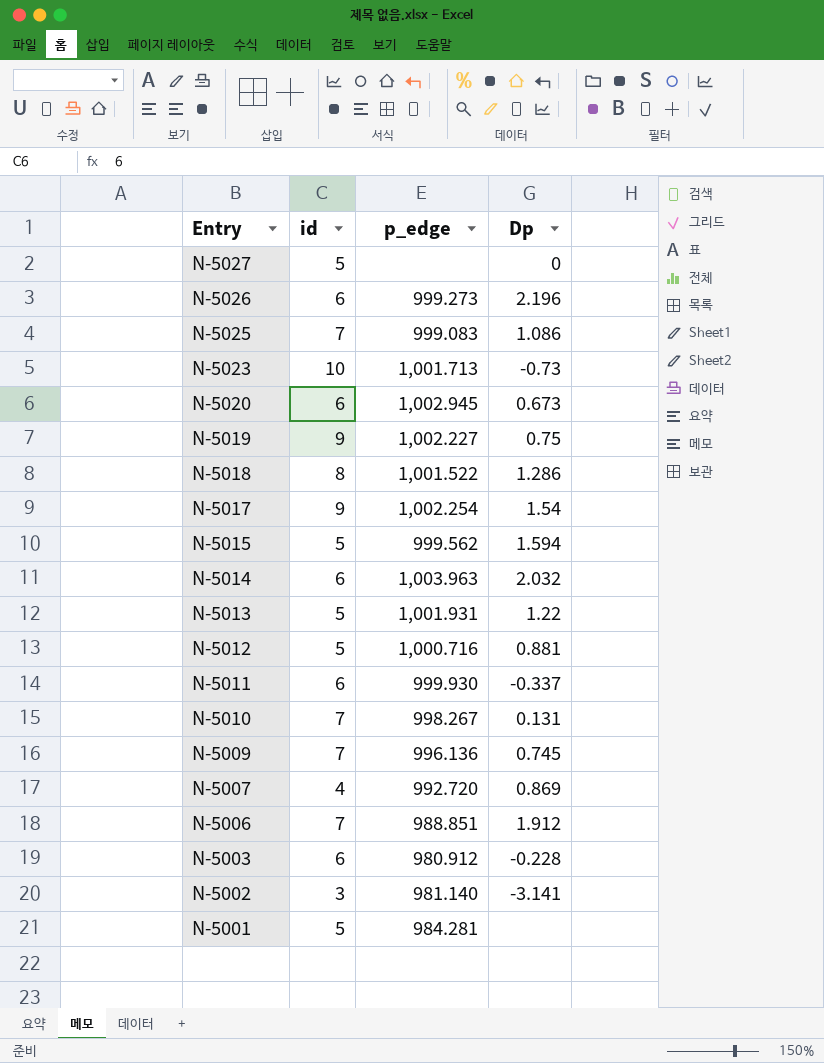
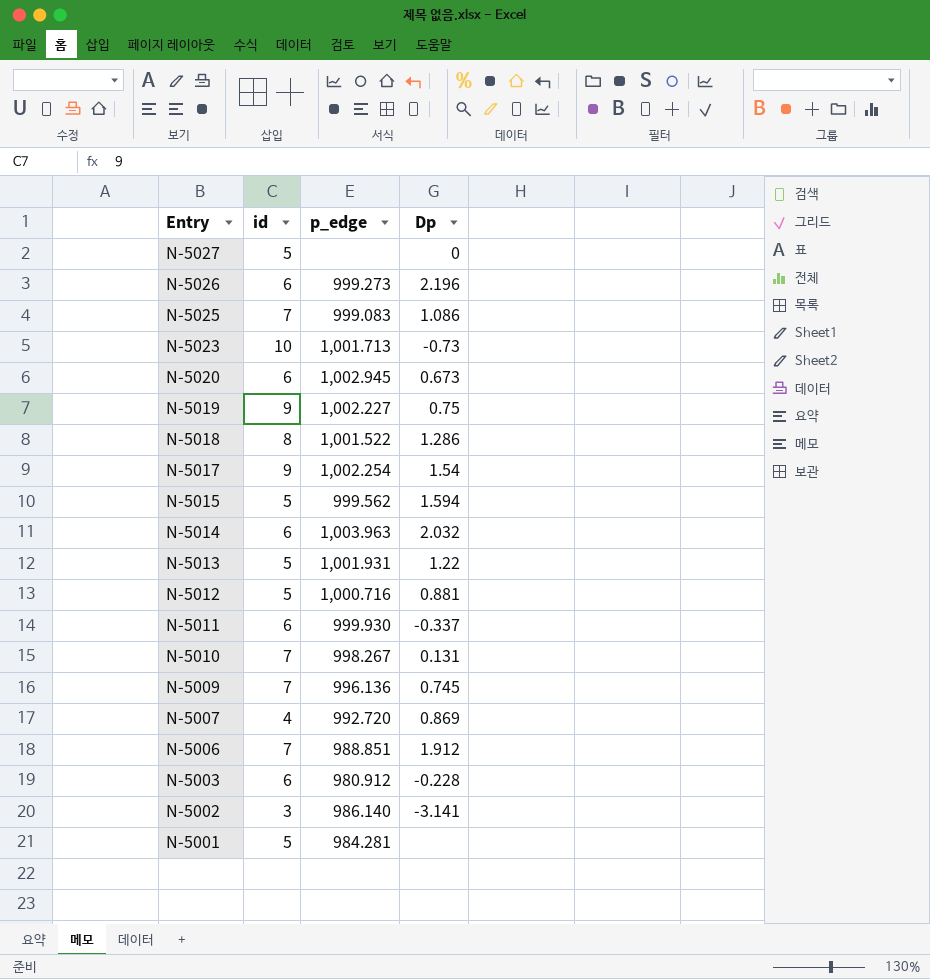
N-5002 | p_edge: 981.140 -> 986.140

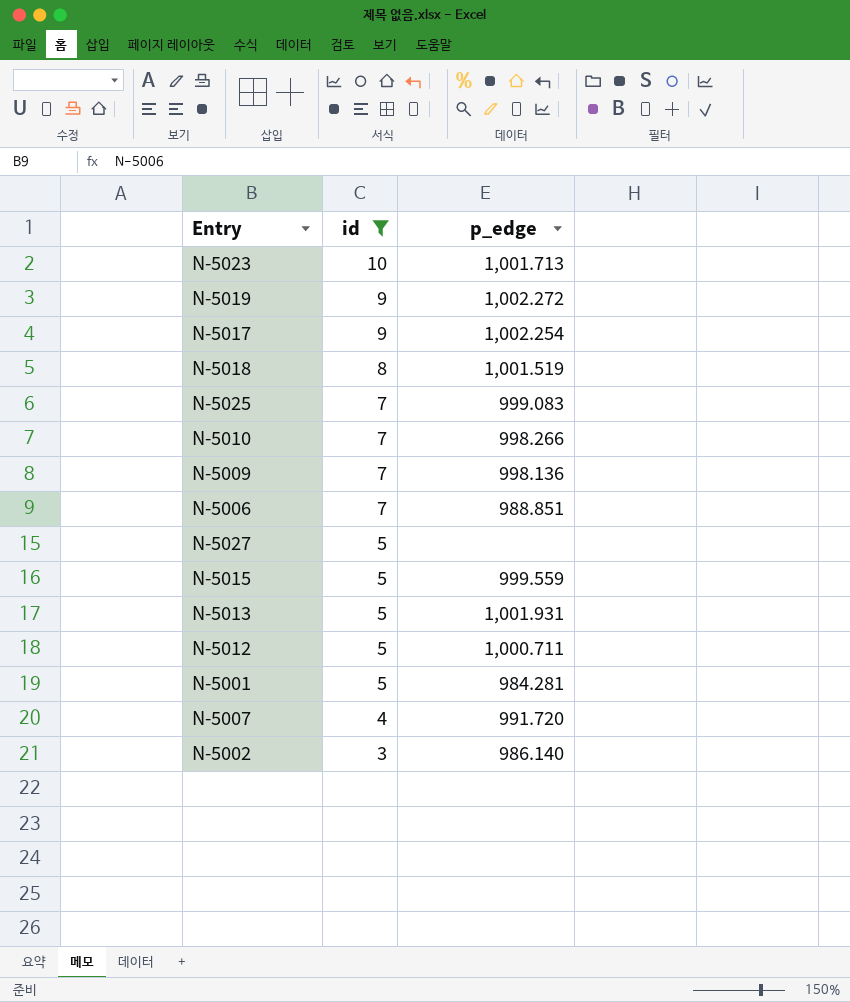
filter: none -> id != 6
row order: Entry descending -> id descending
column Dp | position: 4 -> none
N-5019 | p_edge: 1,002.227 -> 1,002.272
N-5018 | p_edge: 1,001.522 -> 1,001.519
N-5010 | p_edge: 998.267 -> 998.266
N-5009 | p_edge: 996.136 -> 998.136
N-5015 | p_edge: 999.562 -> 999.559
N-5012 | p_edge: 1,000.716 -> 1,000.711
N-5007 | p_edge: 992.720 -> 991.720

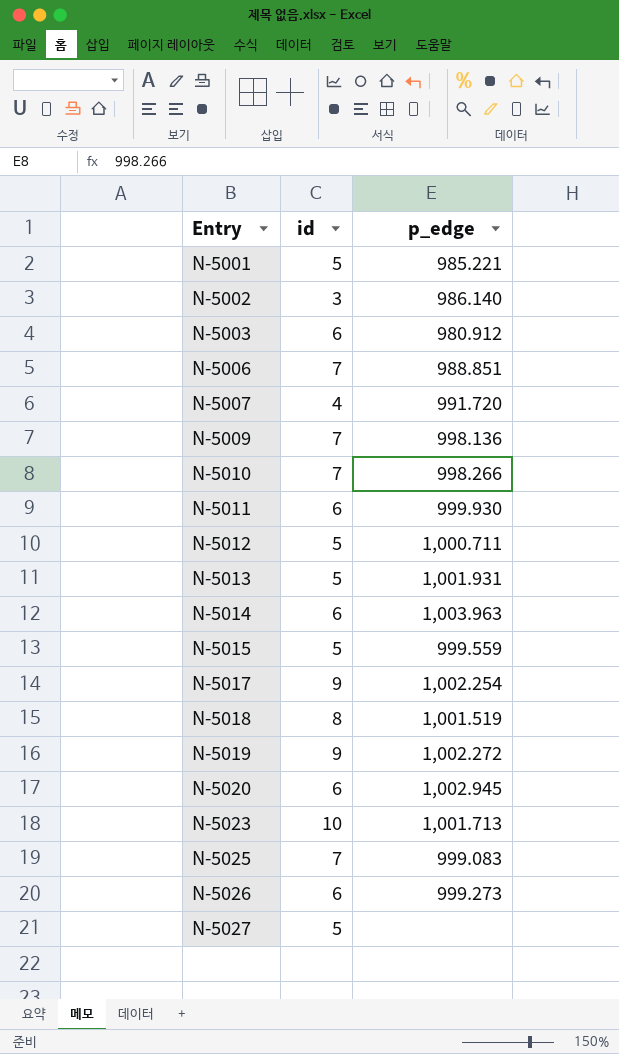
filter: id != 6 -> none
row order: id descending -> Entry ascending
N-5001 | p_edge: 984.281 -> 985.221

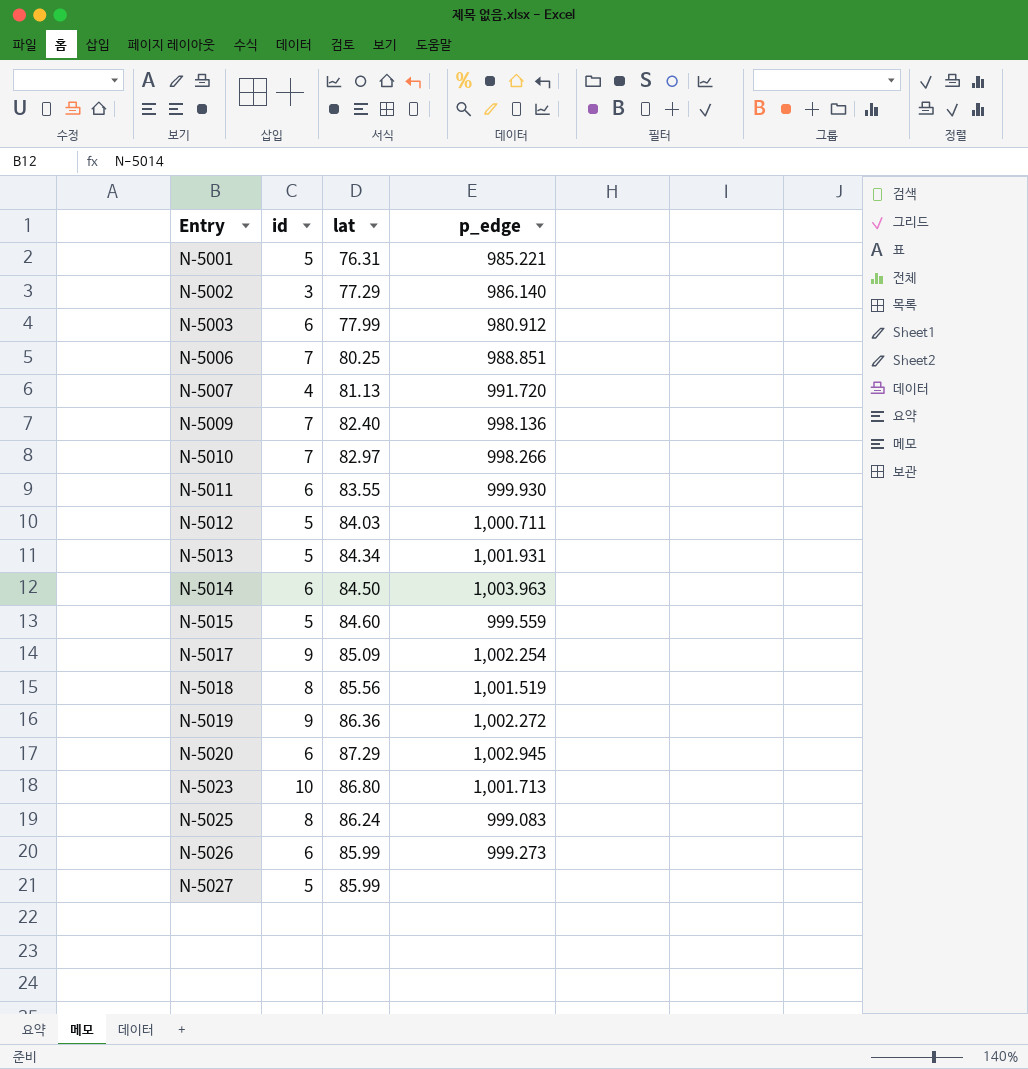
column lat | position: none -> 3
N-5025 | id: 7 -> 8

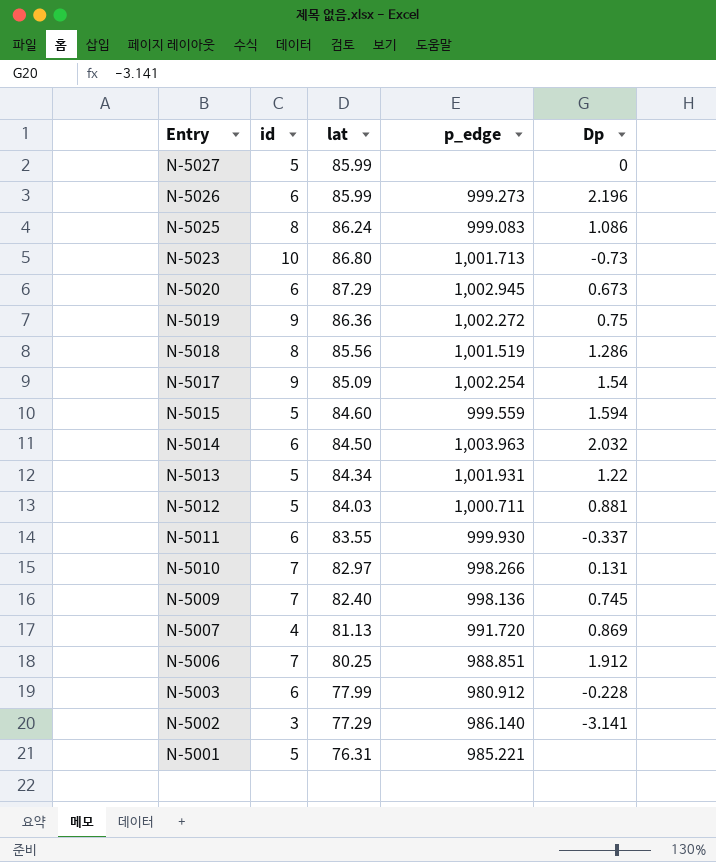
row order: Entry ascending -> Entry descending
column Dp | position: none -> 5

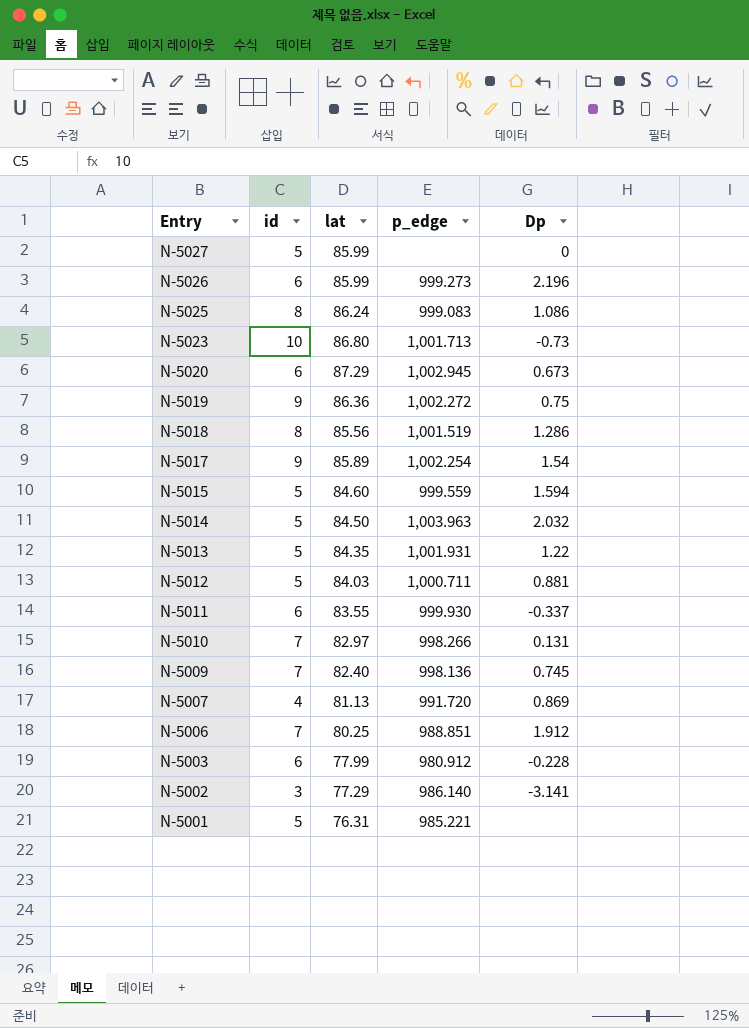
N-5017 | lat: 85.09 -> 85.89
N-5014 | id: 6 -> 5
N-5013 | lat: 84.34 -> 84.35

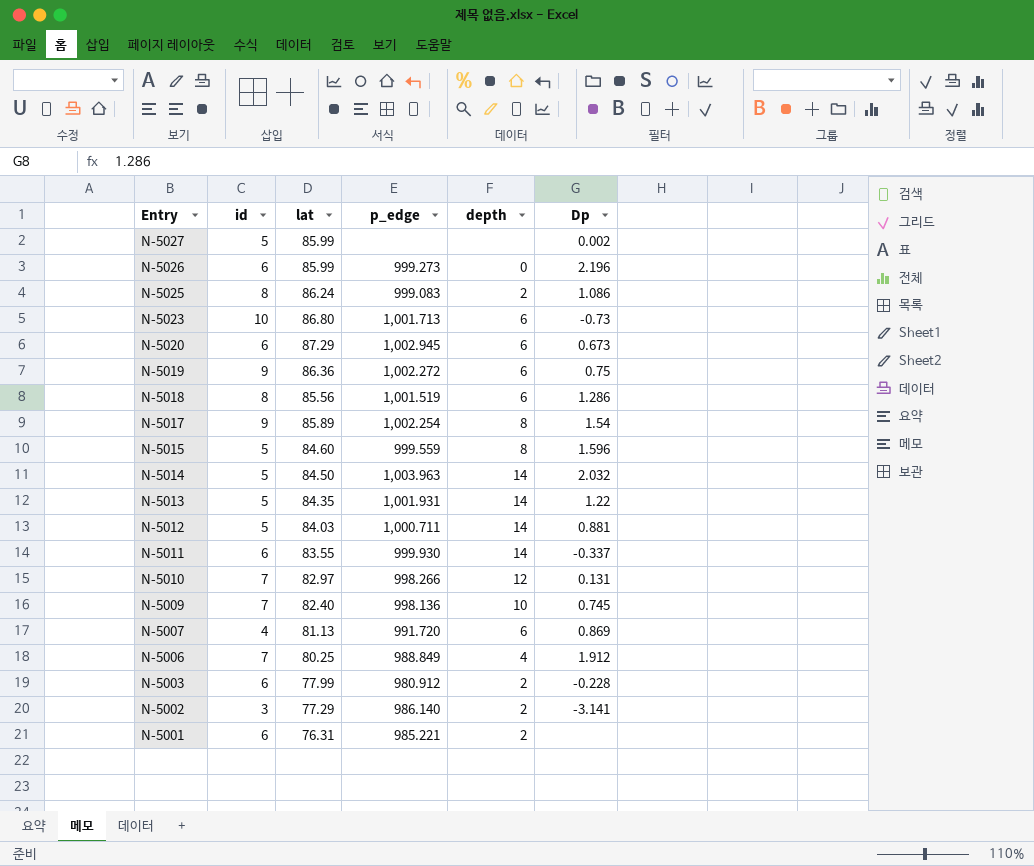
column depth | position: none -> 5
N-5027 | Dp: 0 -> 0.002
N-5015 | Dp: 1.594 -> 1.596
N-5006 | p_edge: 988.851 -> 988.849
N-5001 | id: 5 -> 6

